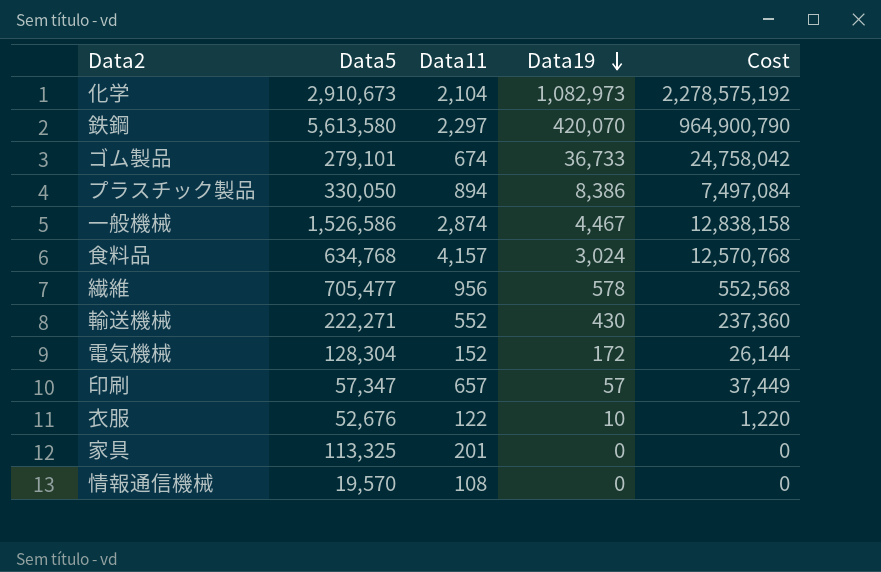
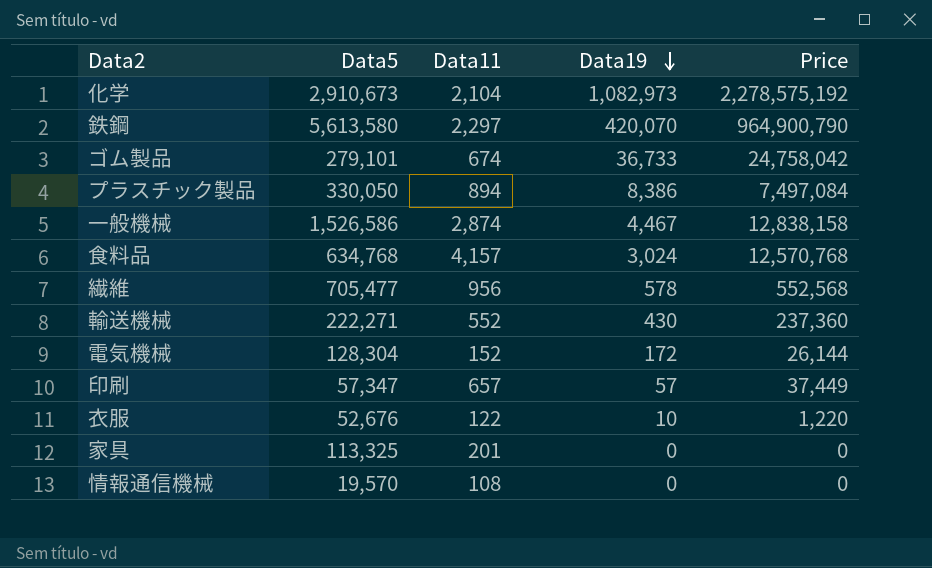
column name: Cost -> Price

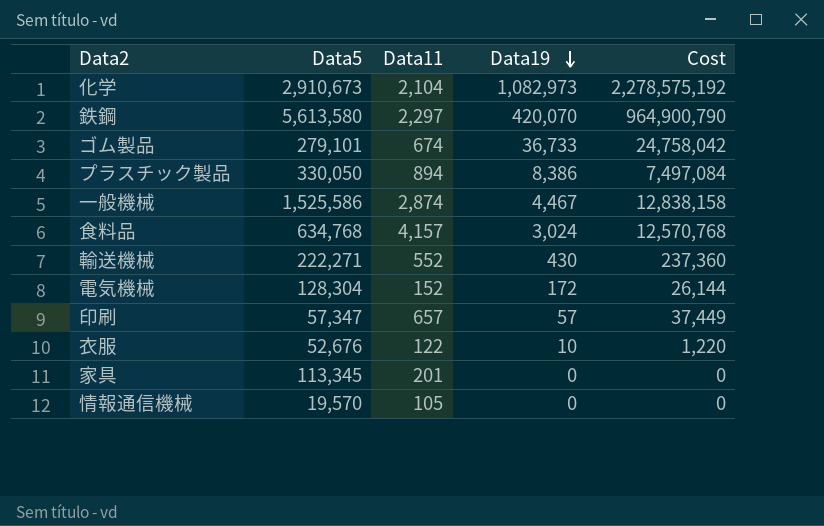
column name: Price -> Cost
row 繊維: 705,477 | 956 | 578 | 552,568 -> none
一般機械 | Data5: 1,526,586 -> 1,525,586
家具 | Data5: 113,325 -> 113,345
情報通信機械 | Data11: 108 -> 105

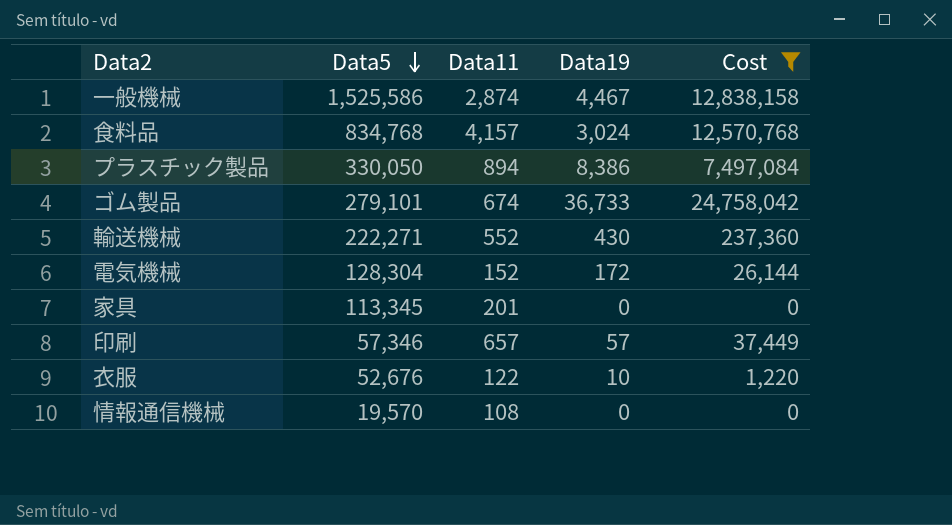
filter: none -> Cost <= 24,758,042
row order: Data19 descending -> Data5 descending
食料品 | Data5: 634,768 -> 834,768
印刷 | Data5: 57,347 -> 57,346
情報通信機械 | Data11: 105 -> 108

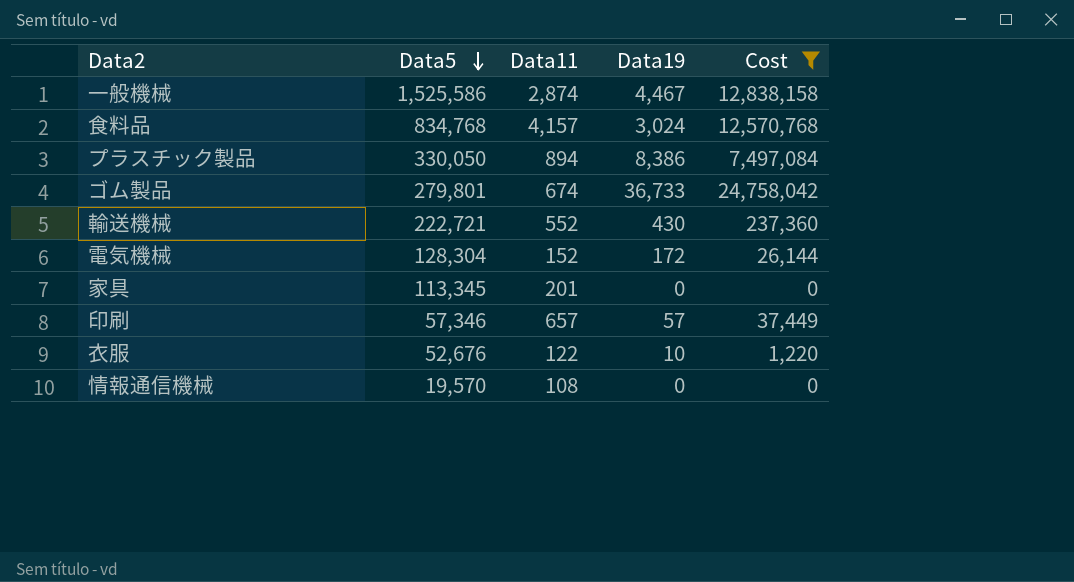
ゴム製品 | Data5: 279,101 -> 279,801
輸送機械 | Data5: 222,271 -> 222,721

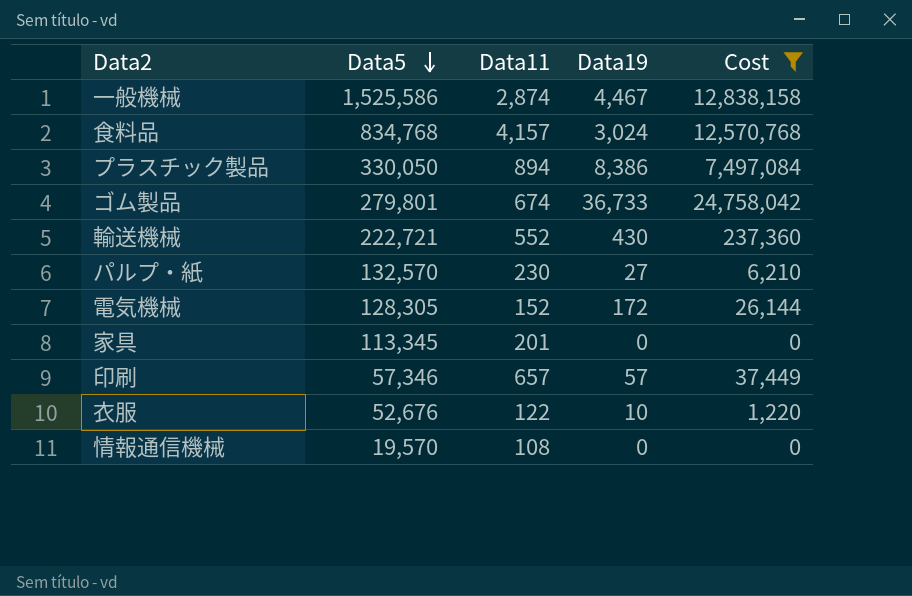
row パルプ・紙: none -> 132,570 | 230 | 27 | 6,210
電気機械 | Data5: 128,304 -> 128,305

